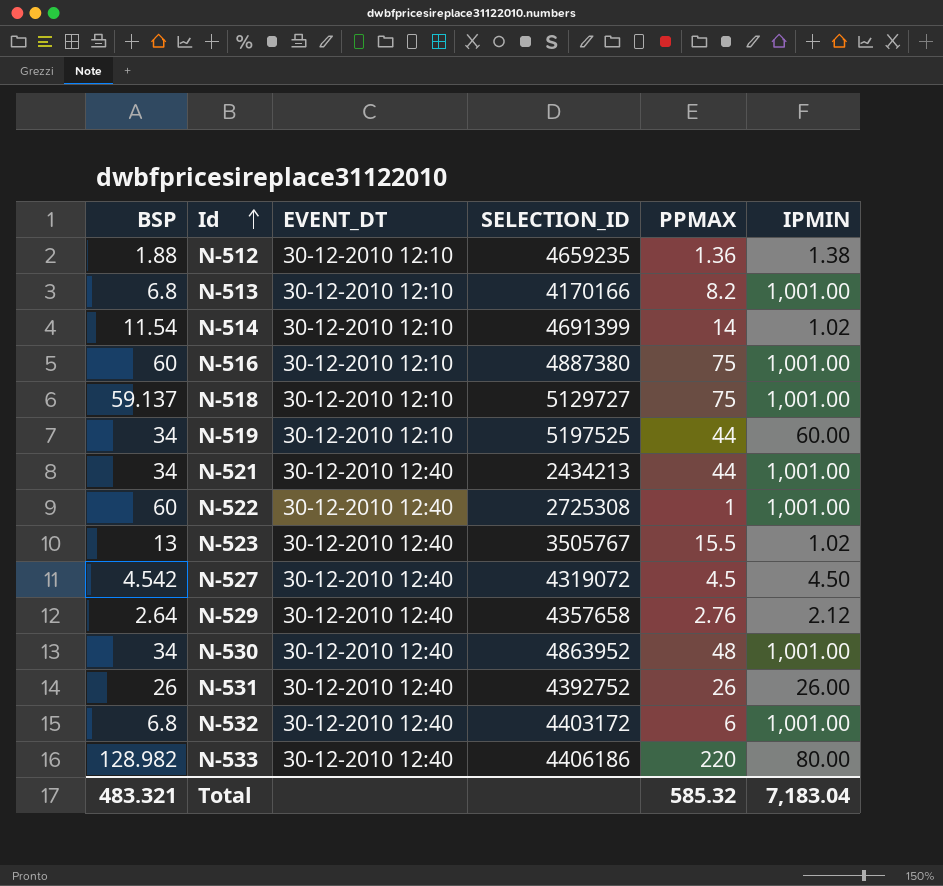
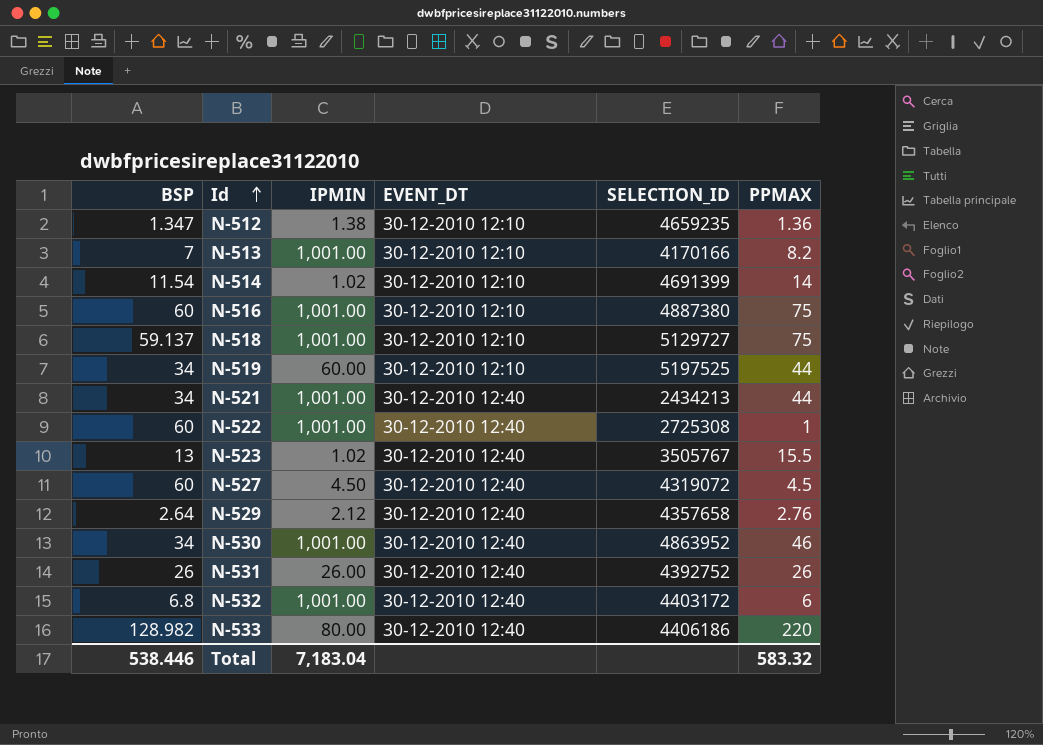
column IPMIN | position: 6 -> 3
N-512 | BSP: 1.88 -> 1.347
N-513 | BSP: 6.8 -> 7
N-527 | BSP: 4.542 -> 60
N-530 | PPMAX: 48 -> 46
Total | BSP: 483.321 -> 538.446
Total | PPMAX: 585.32 -> 583.32

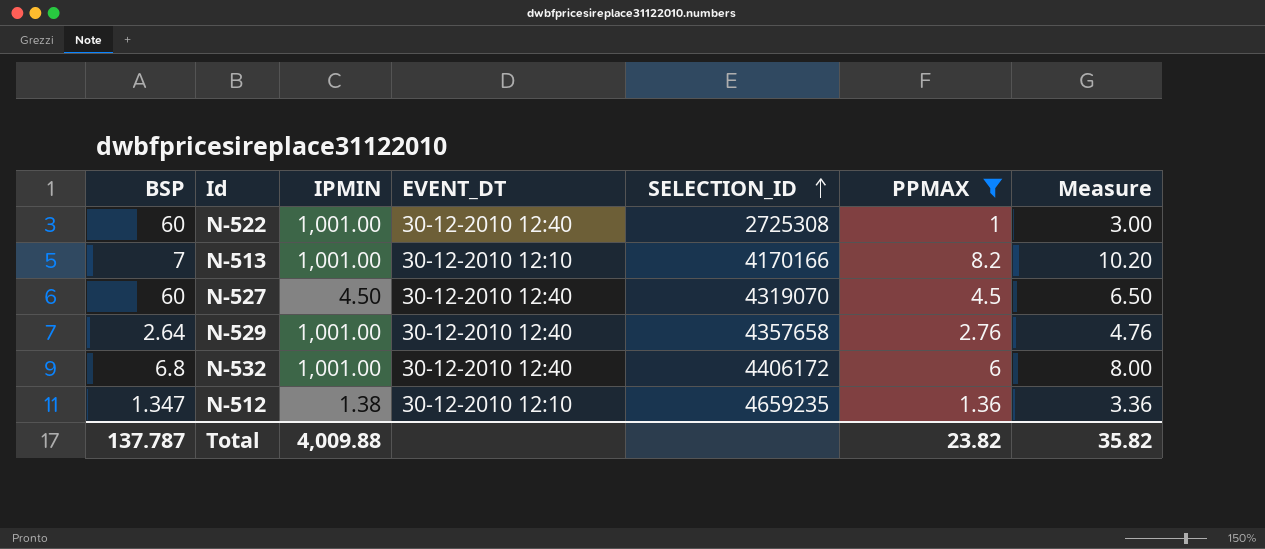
filter: none -> PPMAX <= 8.2
row order: Id ascending -> SELECTION_ID ascending
column Measure | formula: none -> [PPMAX] + 2
N-527 | SELECTION_ID: 4319072 -> 4319070
N-529 | IPMIN: 2.12 -> 1,001.00
N-532 | SELECTION_ID: 4403172 -> 4406172
Total | BSP: 538.446 -> 137.787
Total | IPMIN: 7,183.04 -> 4,009.88
Total | PPMAX: 583.32 -> 23.82

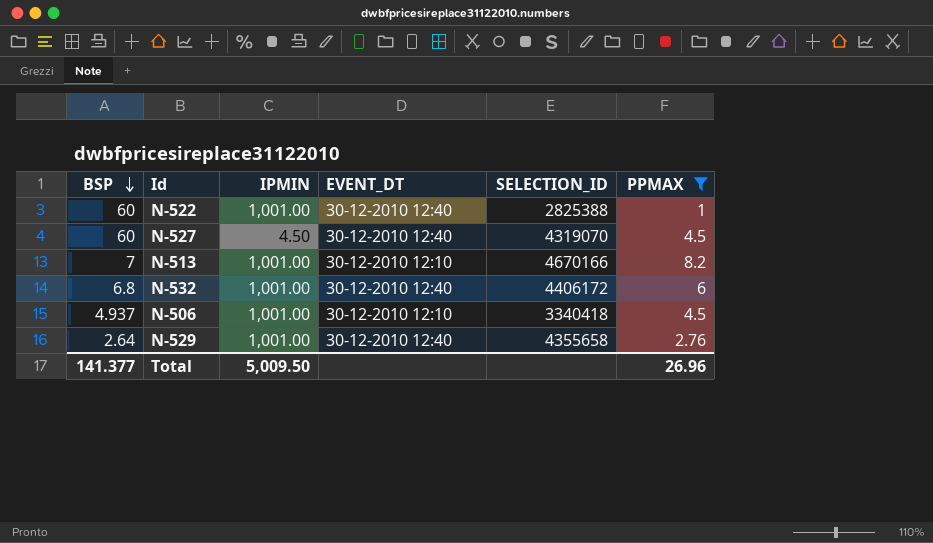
row order: SELECTION_ID ascending -> BSP descending
column Measure | formula: [PPMAX] + 2 -> none
row N-512: 1.347 | 1.38 | 30-12-2010 12:10 | 4659235 | 1.36 | 3.36 -> none
N-522 | SELECTION_ID: 2725308 -> 2825388
N-513 | SELECTION_ID: 4170166 -> 4670166
row N-506: none -> 4.937 | 1,001.00 | 30-12-2010 12:10 | 3340418 | 4.5
N-529 | SELECTION_ID: 4357658 -> 4355658
Total | BSP: 137.787 -> 141.377
Total | IPMIN: 4,009.88 -> 5,009.50
Total | PPMAX: 23.82 -> 26.96

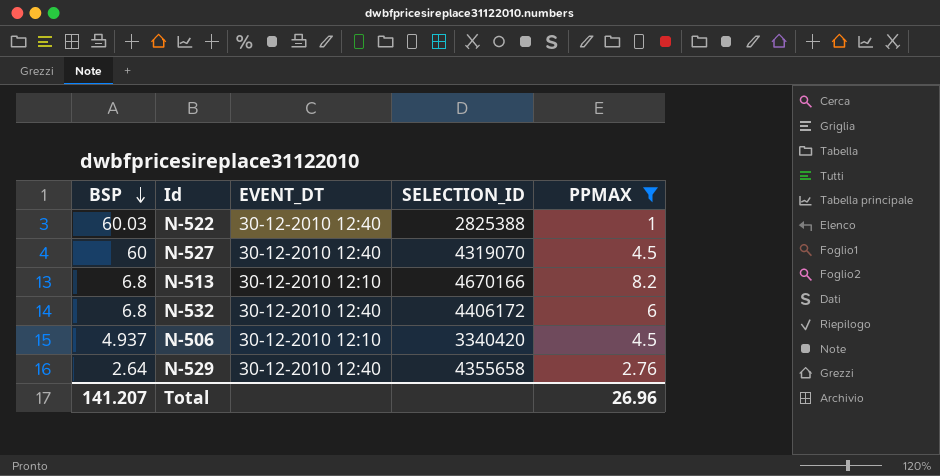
column IPMIN | position: 3 -> none
N-522 | BSP: 60 -> 60.03
N-513 | BSP: 7 -> 6.8
N-506 | SELECTION_ID: 3340418 -> 3340420
Total | BSP: 141.377 -> 141.207

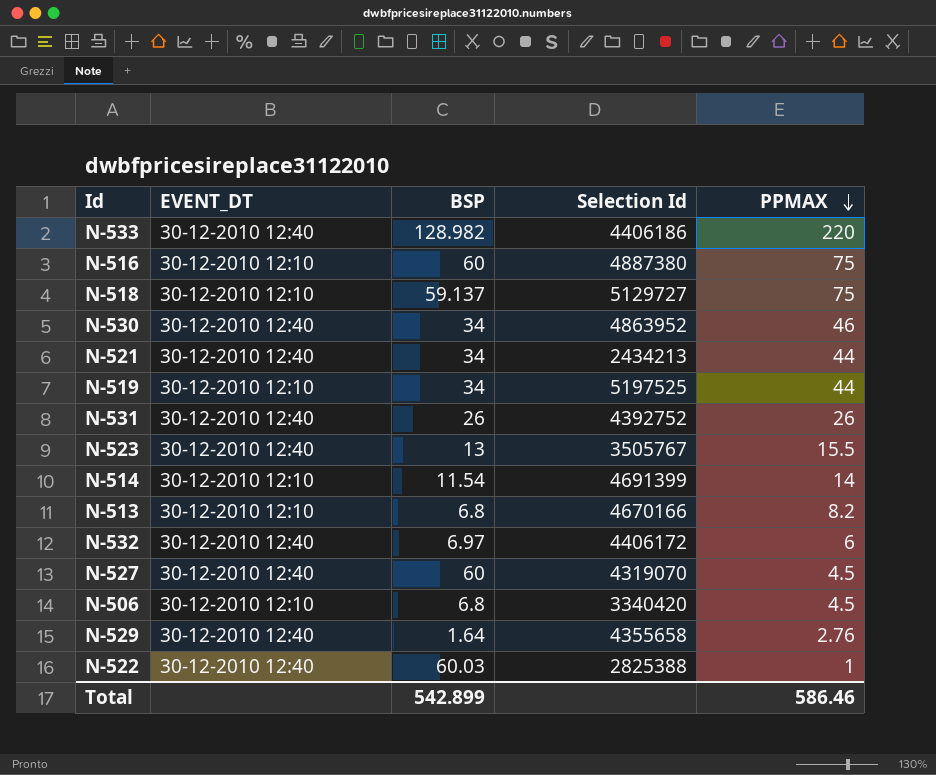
filter: PPMAX <= 8.2 -> none
row order: BSP descending -> PPMAX descending
column BSP | position: 1 -> 3
column name: SELECTION_ID -> Selection Id
N-532 | BSP: 6.8 -> 6.97
N-506 | BSP: 4.937 -> 6.8
N-529 | BSP: 2.64 -> 1.64
Total | BSP: 141.207 -> 542.899
Total | PPMAX: 26.96 -> 586.46

